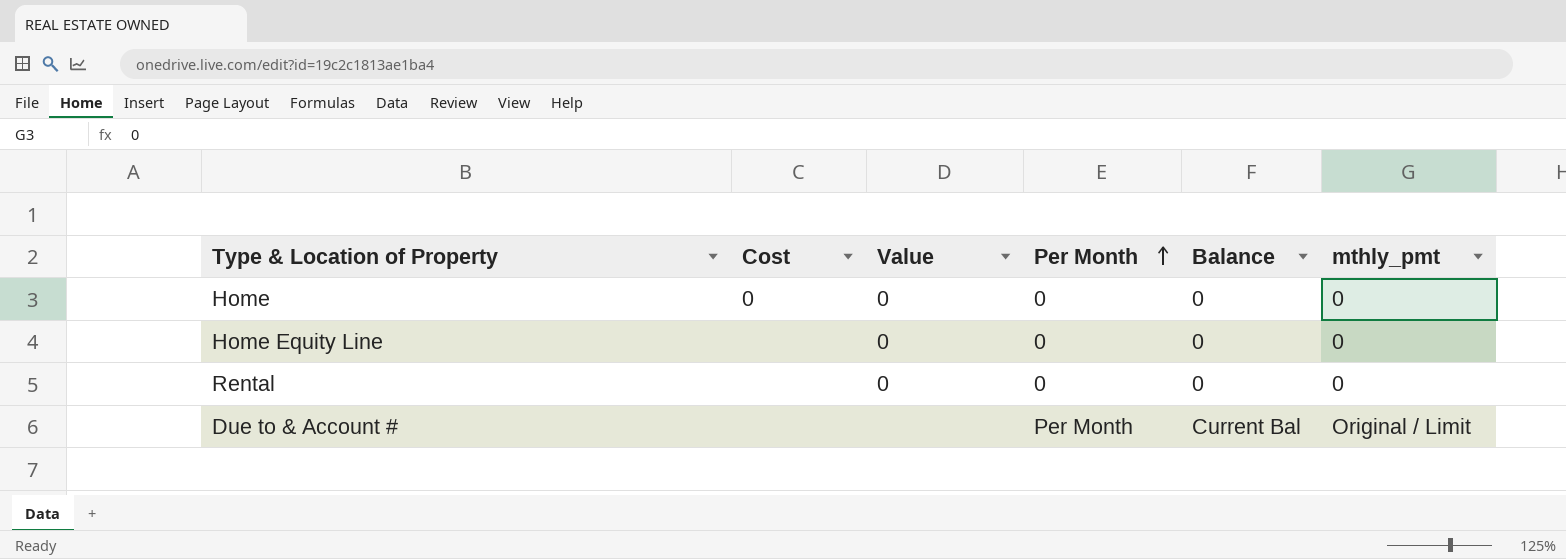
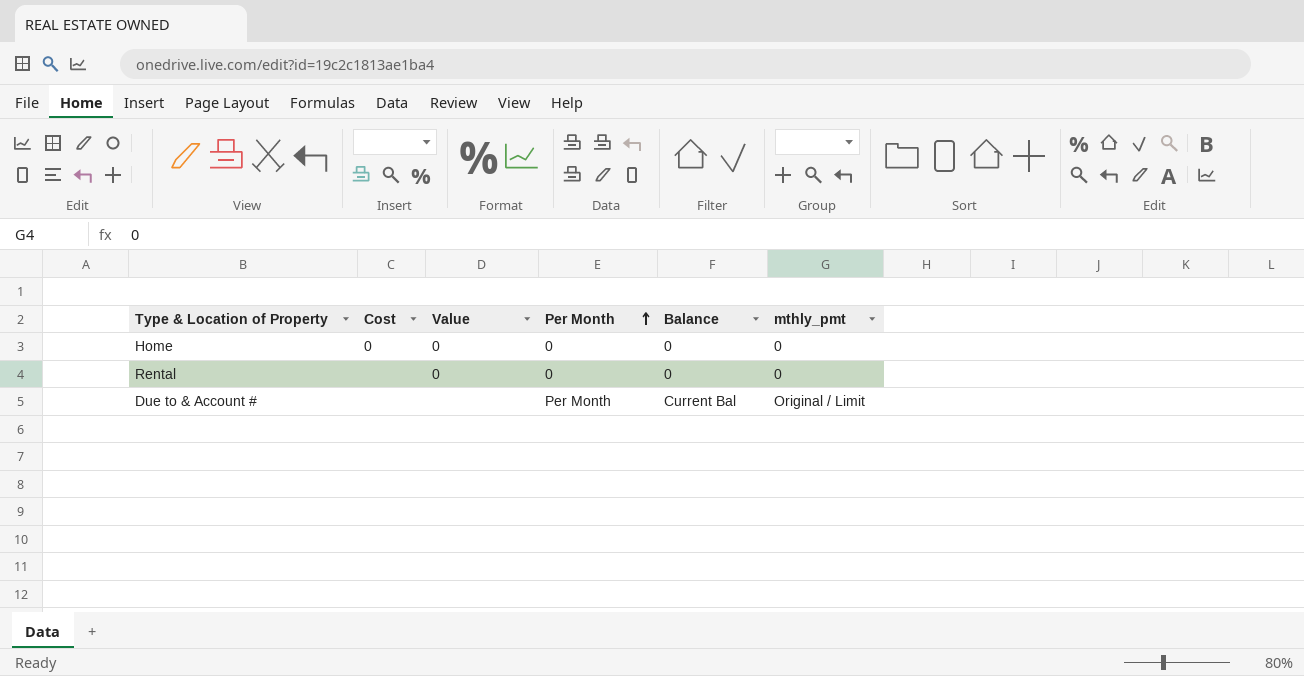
row Home Equity Line: none | 0 | 0 | 0 | 0 -> none

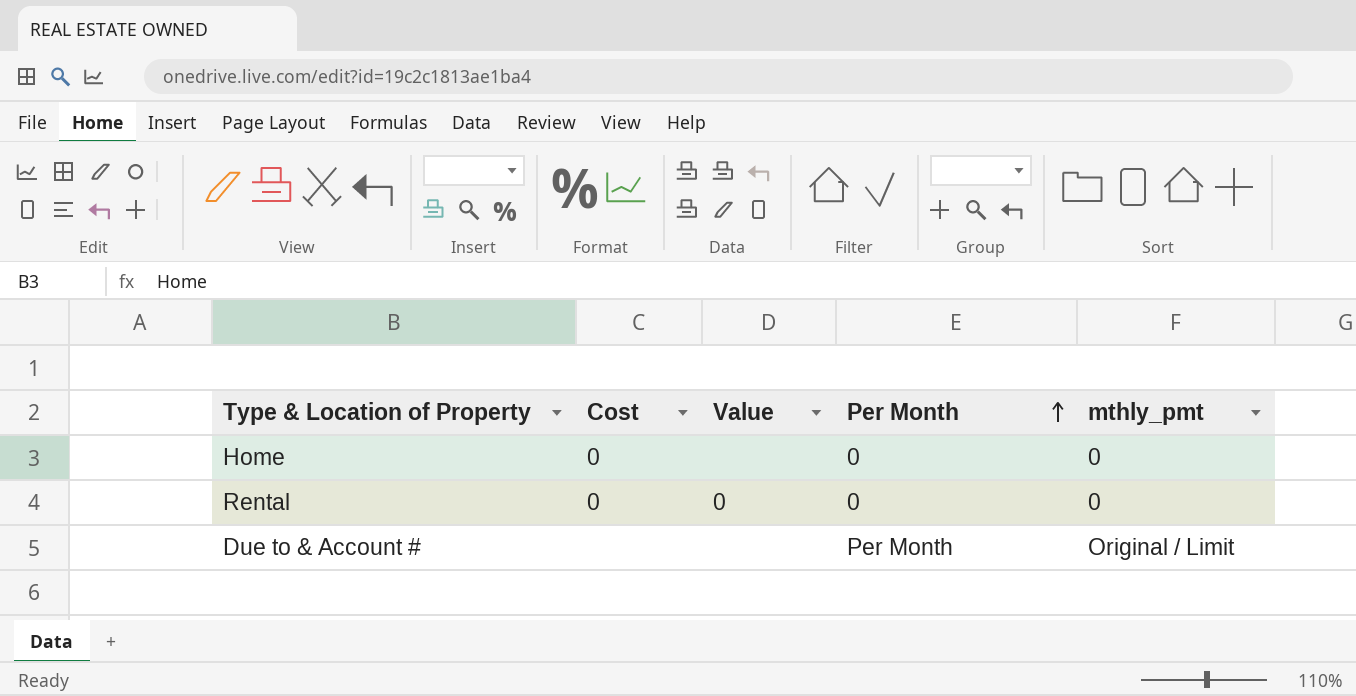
column Balance | position: 5 -> none
Home | Value: 0 -> none
Rental | Cost: none -> 0

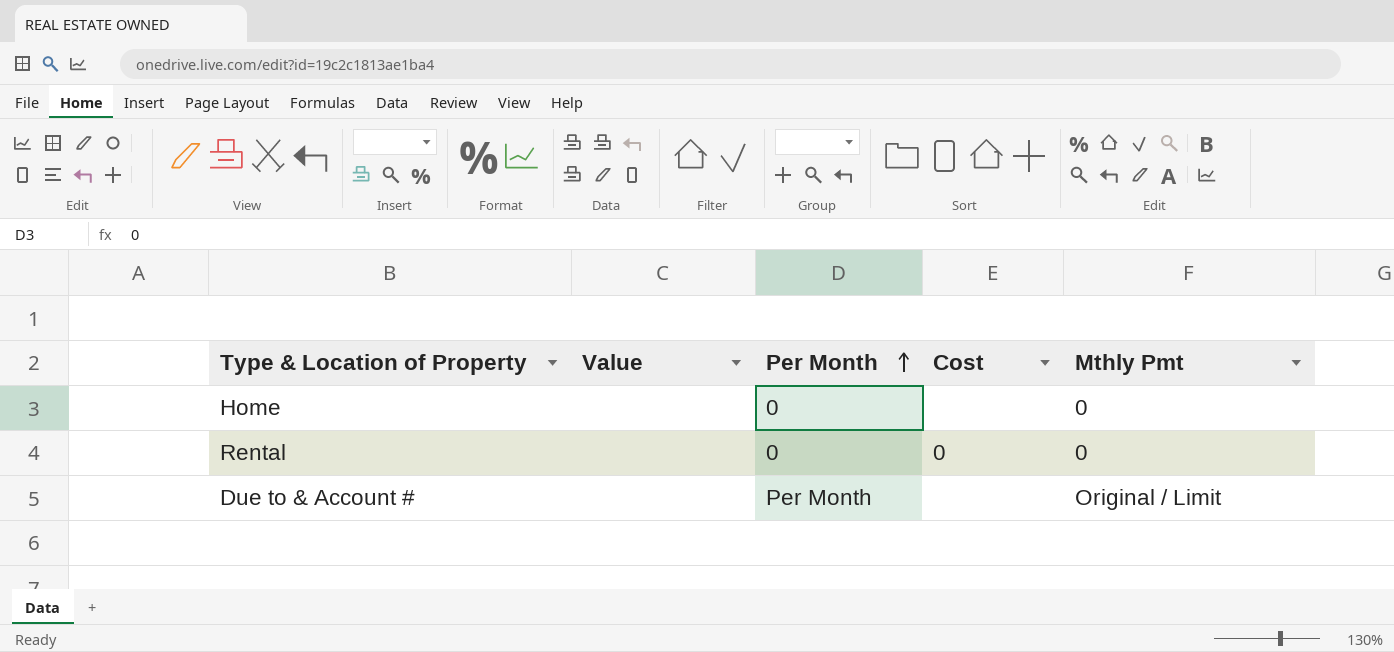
column Cost | position: 2 -> 4
column name: mthly_pmt -> Mthly Pmt
Home | Cost: 0 -> none
Rental | Value: 0 -> none

